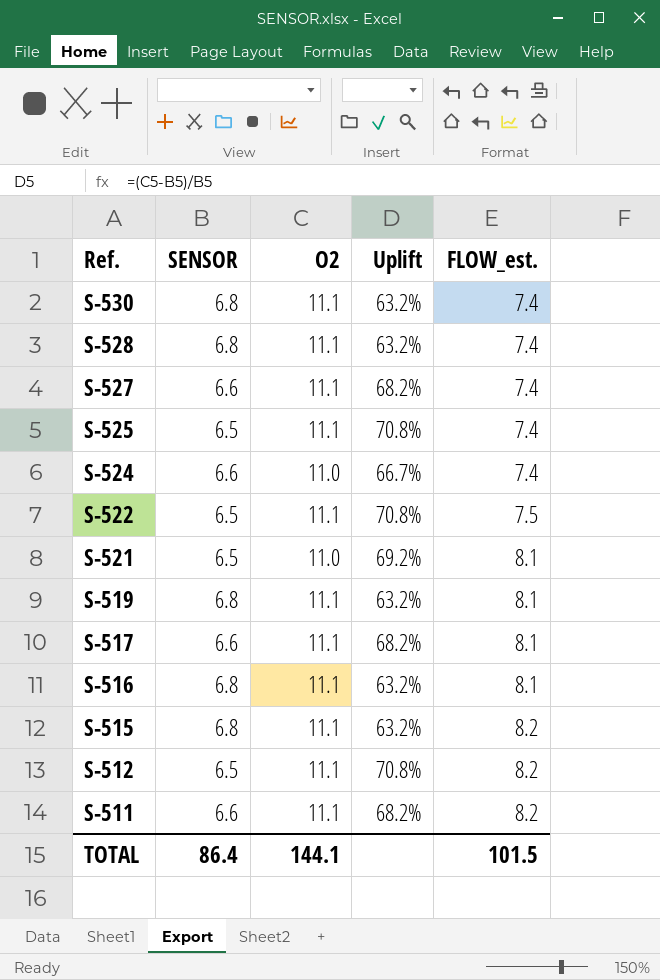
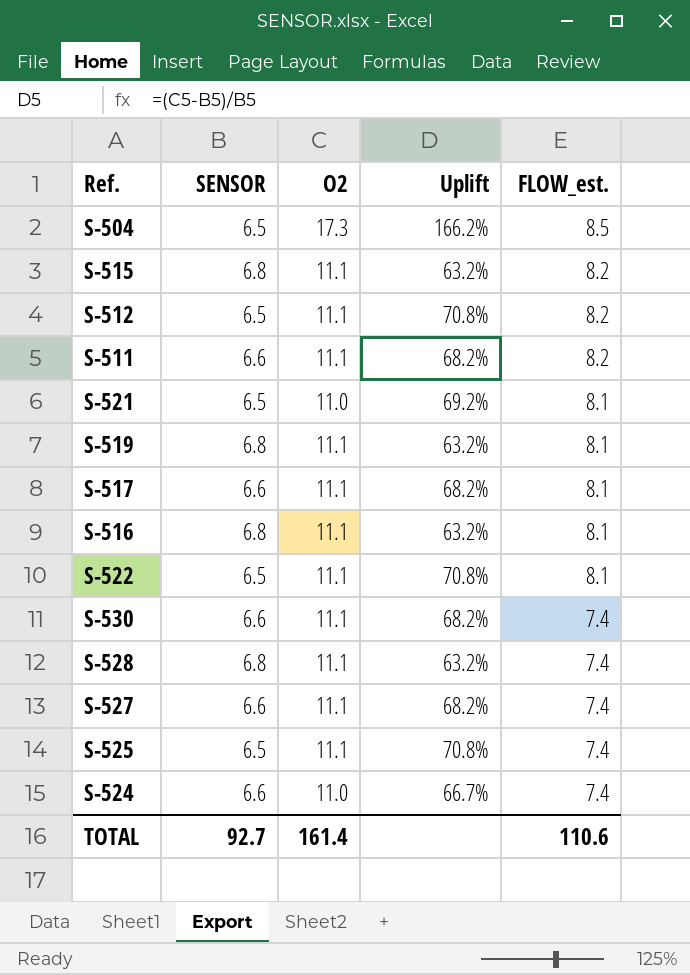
row order: Ref. descending -> FLOW_est. descending
row S-504: none -> 6.5 | 17.3 | 166.2% | 8.5
S-522 | FLOW_est.: 7.5 -> 8.1
S-530 | SENSOR: 6.8 -> 6.6
S-530 | Uplift: 63.2% -> 68.2%
TOTAL | SENSOR: 86.4 -> 92.7
TOTAL | O2: 144.1 -> 161.4
TOTAL | FLOW_est.: 101.5 -> 110.6

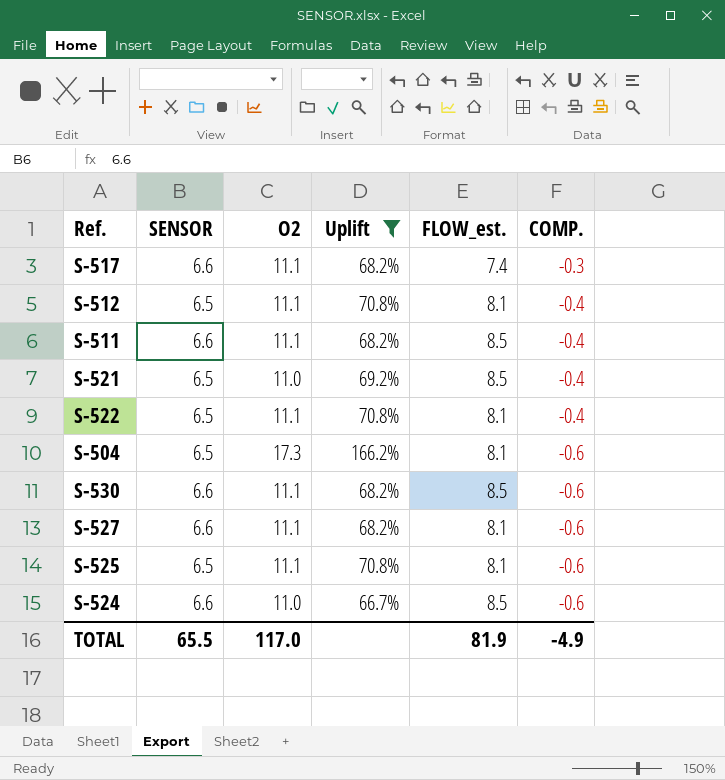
filter: none -> Uplift != 63.2%
row order: FLOW_est. descending -> COMP. descending
column COMP. | position: none -> 6
S-517 | FLOW_est.: 8.1 -> 7.4
S-512 | FLOW_est.: 8.2 -> 8.1
S-511 | FLOW_est.: 8.2 -> 8.5
S-521 | FLOW_est.: 8.1 -> 8.5
S-504 | FLOW_est.: 8.5 -> 8.1
S-530 | FLOW_est.: 7.4 -> 8.5
S-527 | FLOW_est.: 7.4 -> 8.1
S-525 | FLOW_est.: 7.4 -> 8.1
S-524 | FLOW_est.: 7.4 -> 8.5
TOTAL | SENSOR: 92.7 -> 65.5
TOTAL | O2: 161.4 -> 117.0
TOTAL | FLOW_est.: 110.6 -> 81.9

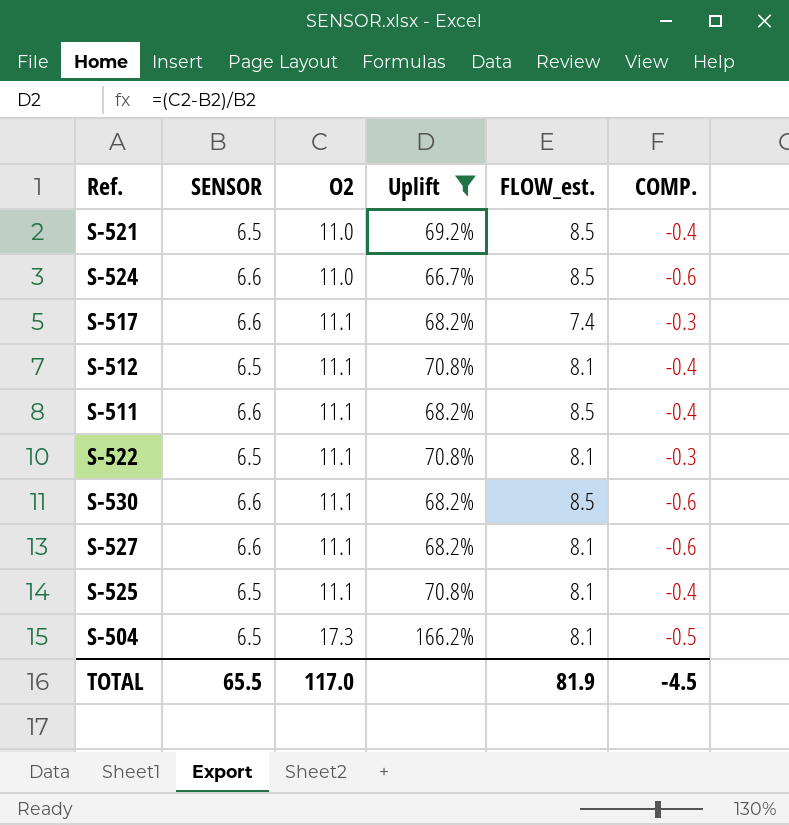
row order: COMP. descending -> O2 ascending
S-522 | COMP.: -0.4 -> -0.3
S-525 | COMP.: -0.6 -> -0.4
S-504 | COMP.: -0.6 -> -0.5
TOTAL | COMP.: -4.9 -> -4.5

